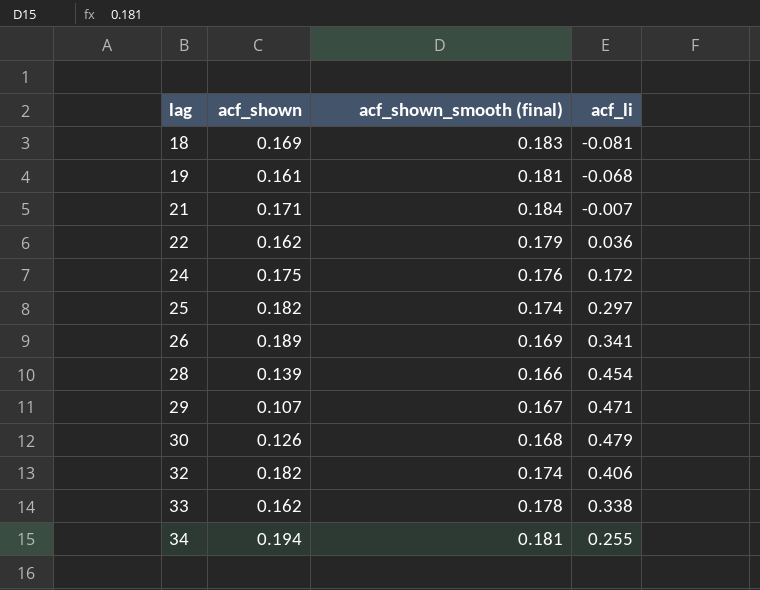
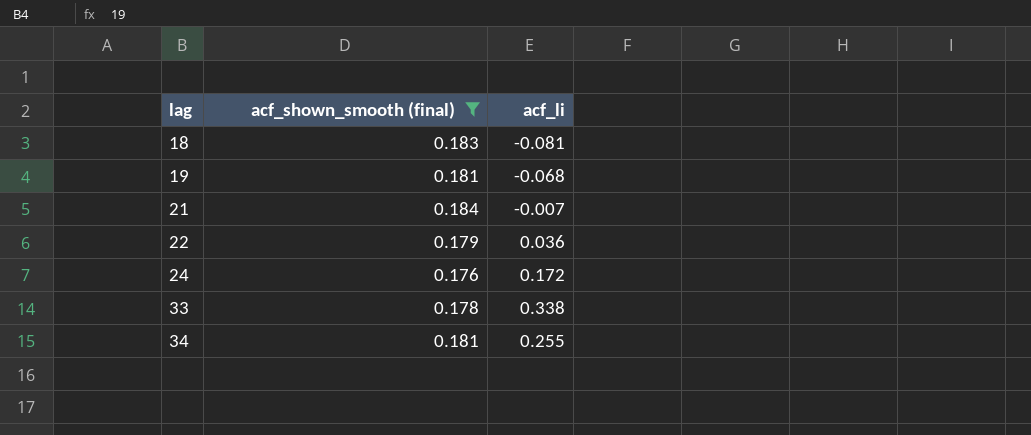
filter: none -> acf_shown_smooth (final) >= 0.176
column acf_shown | position: 2 -> none

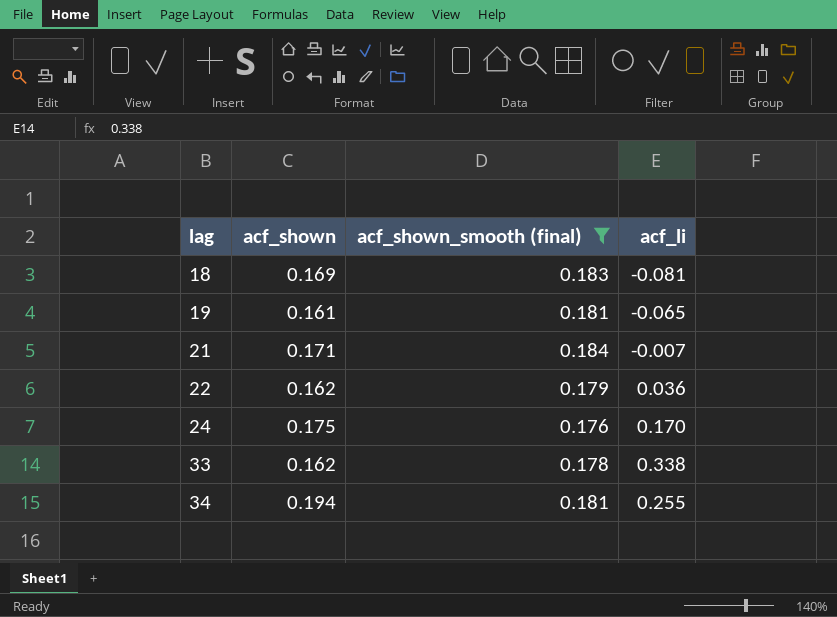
column acf_shown | position: none -> 2
19 | acf_li: -0.068 -> -0.065
24 | acf_li: 0.172 -> 0.170

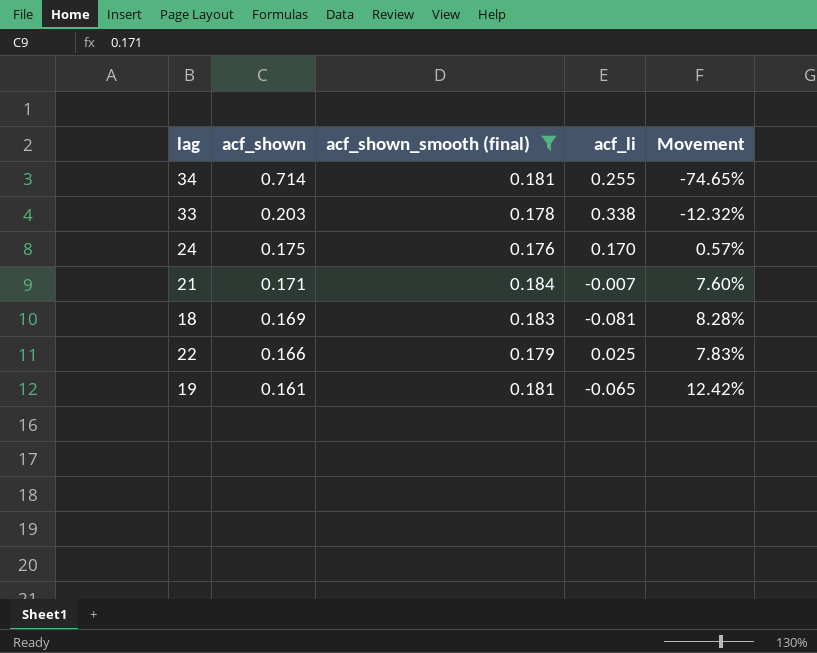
row order: lag ascending -> acf_shown descending
column Movement | formula: none -> ([acf_shown_smooth (final)] - [acf_shown]) / [acf_shown]
34 | acf_shown: 0.194 -> 0.714
33 | acf_shown: 0.162 -> 0.203
22 | acf_shown: 0.162 -> 0.166
22 | acf_li: 0.036 -> 0.025

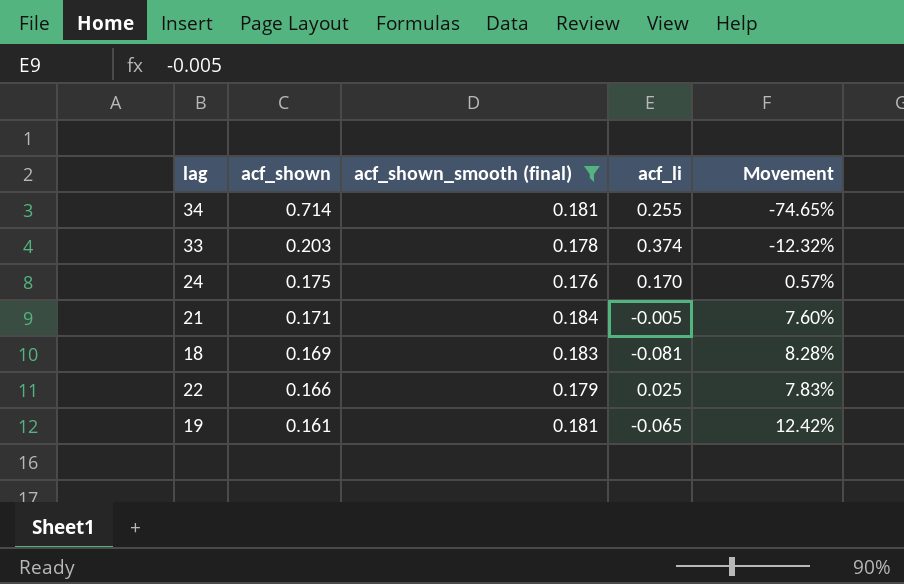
33 | acf_li: 0.338 -> 0.374
21 | acf_li: -0.007 -> -0.005

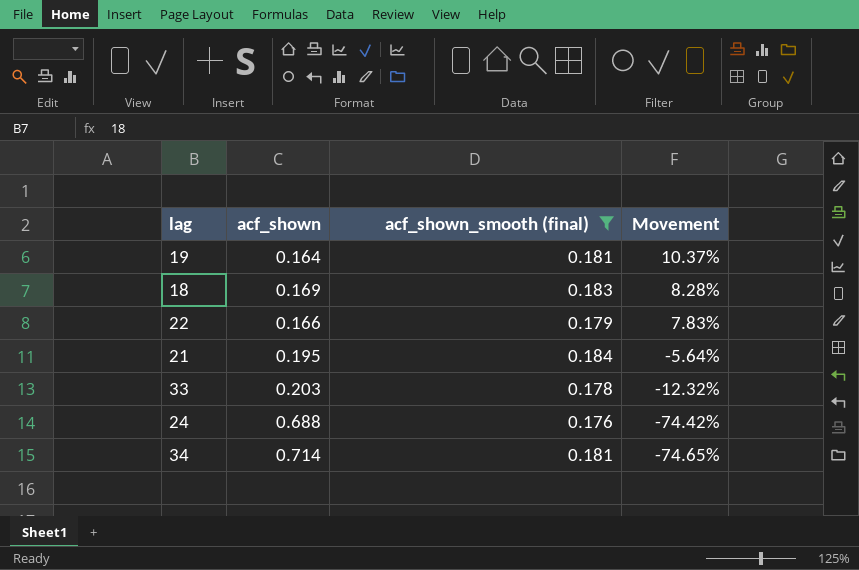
row order: acf_shown descending -> Movement descending
column acf_li | position: 4 -> none
19 | acf_shown: 0.161 -> 0.164
19 | Movement: 12.42% -> 10.37%
21 | acf_shown: 0.171 -> 0.195
21 | Movement: 7.60% -> -5.64%
24 | acf_shown: 0.175 -> 0.688
24 | Movement: 0.57% -> -74.42%

